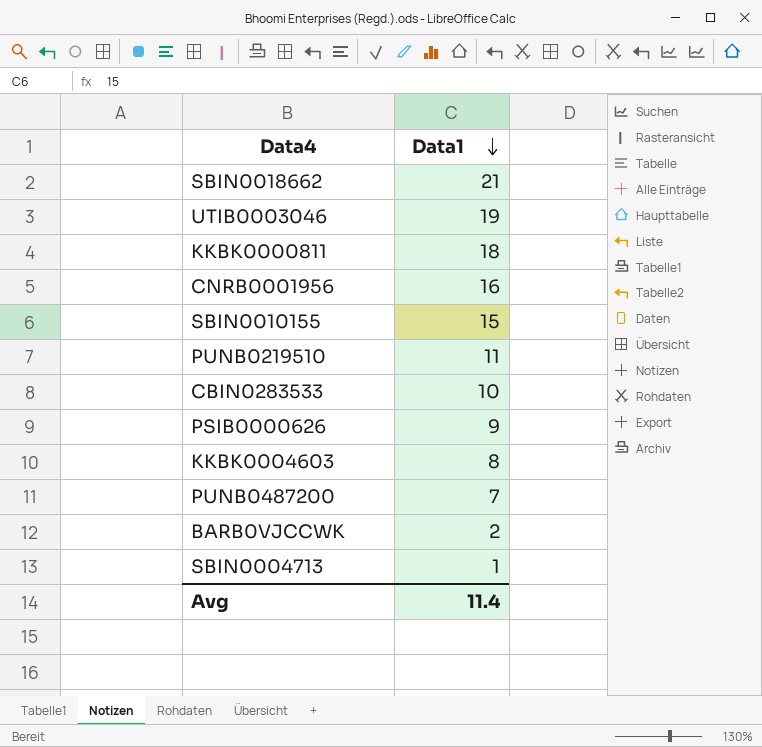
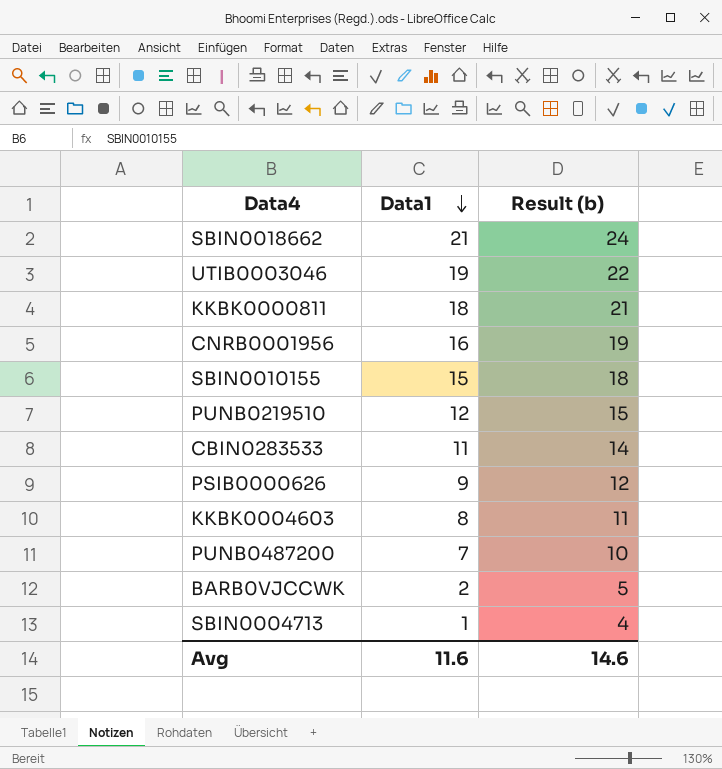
column Result (b) | formula: none -> [Data1] + 3
PUNB0219510 | Data1: 11 -> 12
CBIN0283533 | Data1: 10 -> 11
Avg | Data1: 11.4 -> 11.6

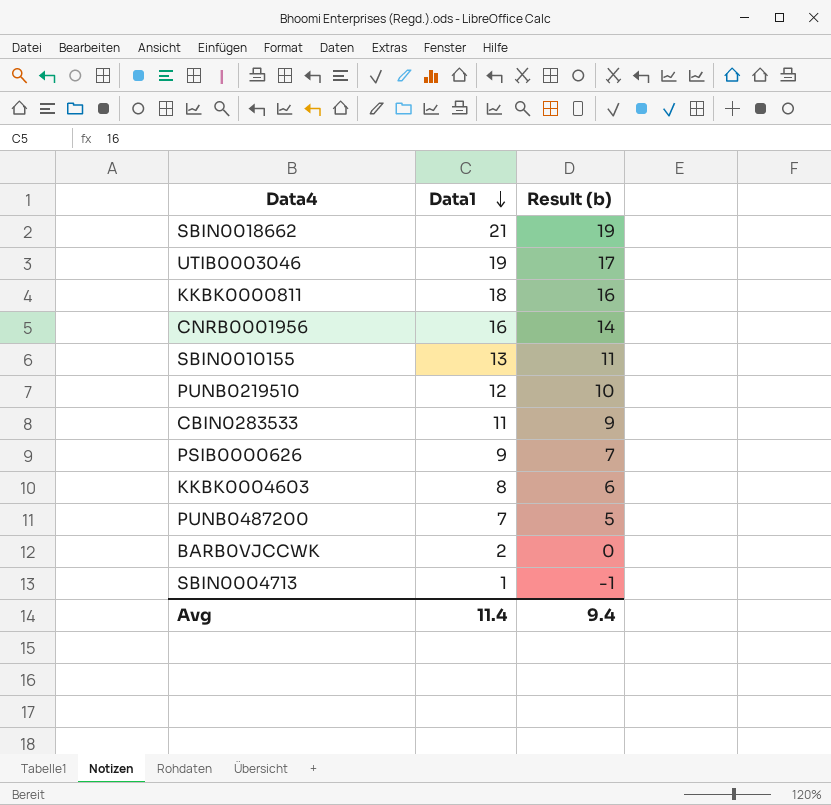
column Result (b) | formula: [Data1] + 3 -> [Data1] - 2
SBIN0010155 | Data1: 15 -> 13
Avg | Data1: 11.6 -> 11.4
Avg | Result (b): 14.6 -> 9.4

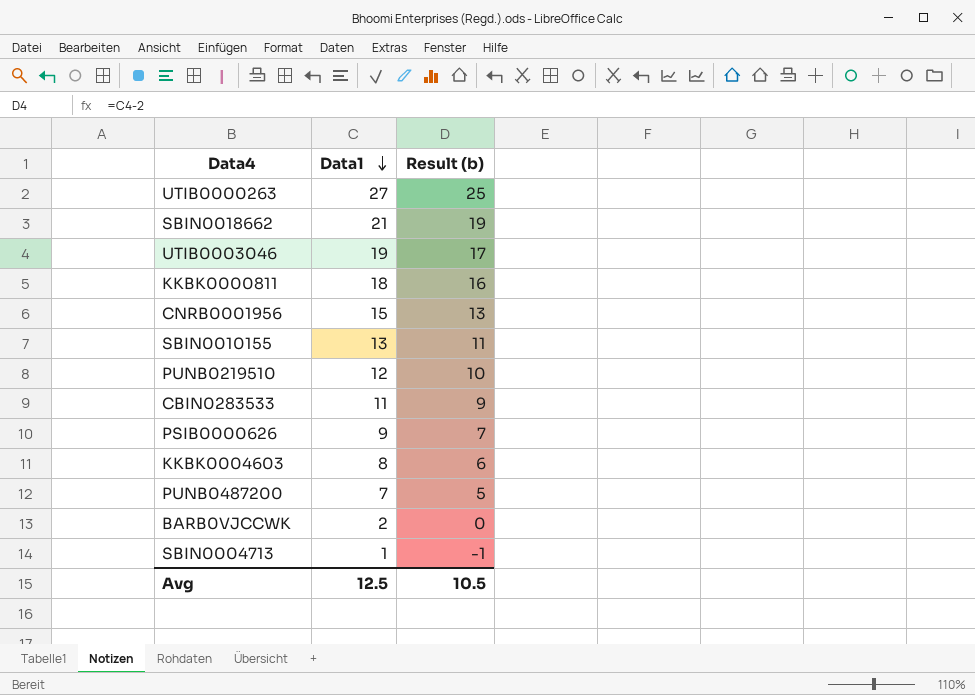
row UTIB0000263: none -> 27 | 25
CNRB0001956 | Data1: 16 -> 15
CNRB0001956 | Result (b): 14 -> 13
Avg | Data1: 11.4 -> 12.5
Avg | Result (b): 9.4 -> 10.5

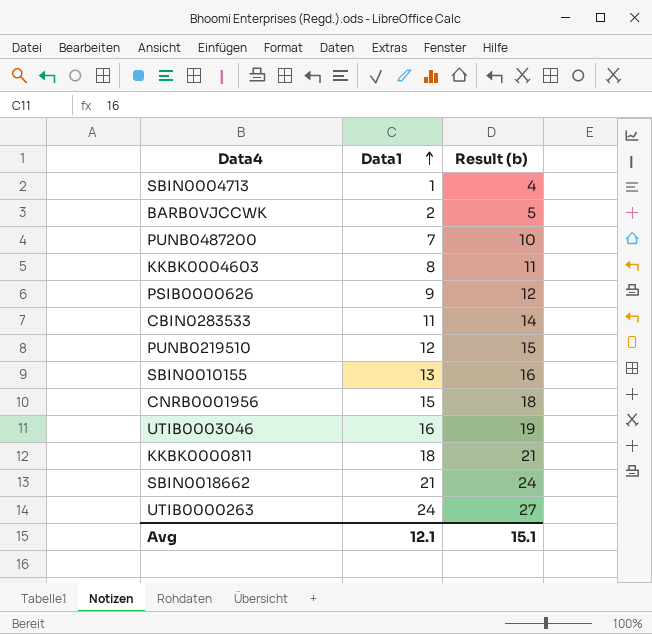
row order: Data1 descending -> Data1 ascending
column Result (b) | formula: [Data1] - 2 -> [Data1] + 3
UTIB0003046 | Data1: 19 -> 16
UTIB0000263 | Data1: 27 -> 24
Avg | Data1: 12.5 -> 12.1
Avg | Result (b): 10.5 -> 15.1

